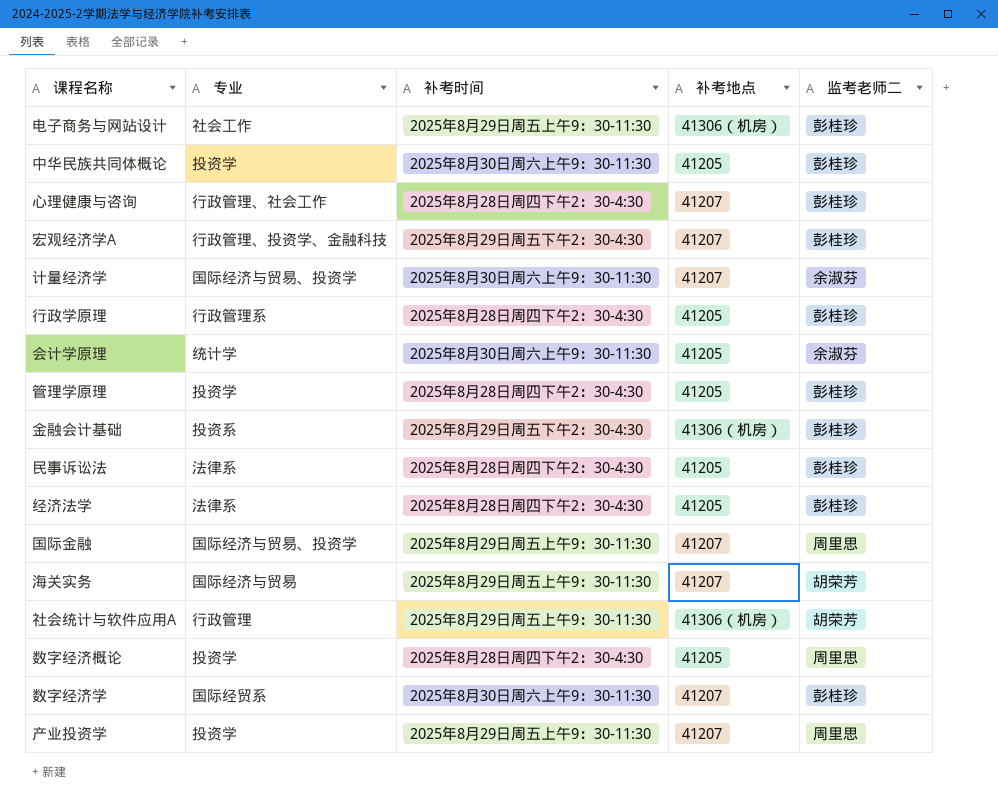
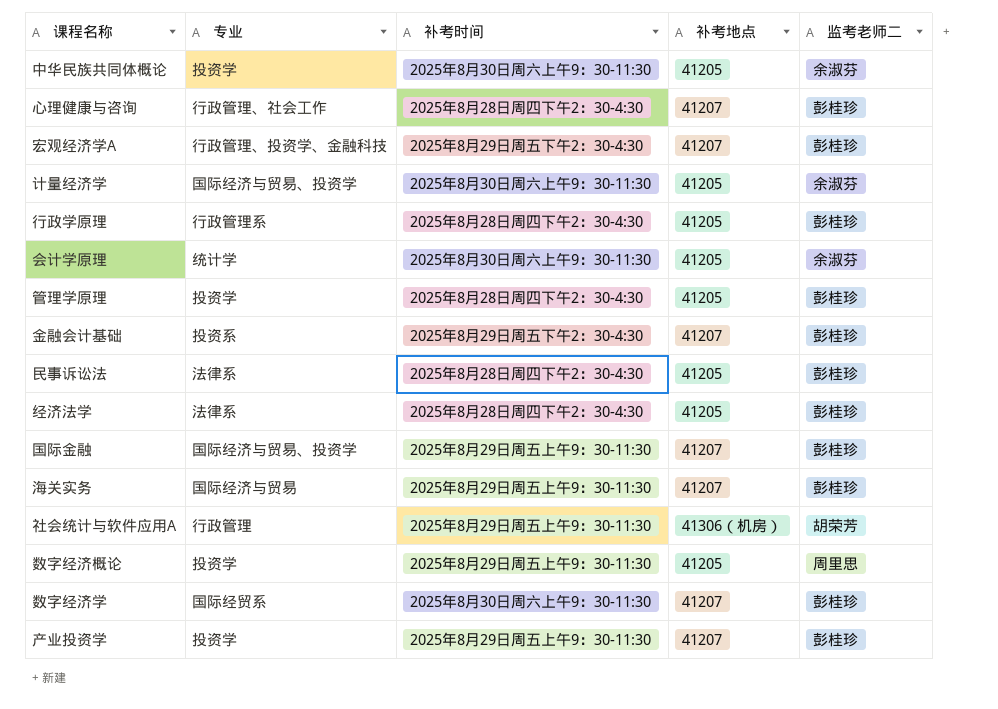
row 电子商务与网站设计: 社会工作 | 2025年8月29日周五上午9：30-11:30 | 41306（机房） | 彭桂珍 -> none
中华民族共同体概论 | 监考老师二: 彭桂珍 -> 余淑芬
计量经济学 | 补考地点: 41207 -> 41205
金融会计基础 | 补考地点: 41306（机房） -> 41207
国际金融 | 监考老师二: 周里思 -> 彭桂珍
海关实务 | 监考老师二: 胡荣芳 -> 彭桂珍
数字经济概论 | 补考时间: 2025年8月28日周四下午2：30-4:30 -> 2025年8月29日周五上午9：30-11:30
产业投资学 | 监考老师二: 周里思 -> 彭桂珍

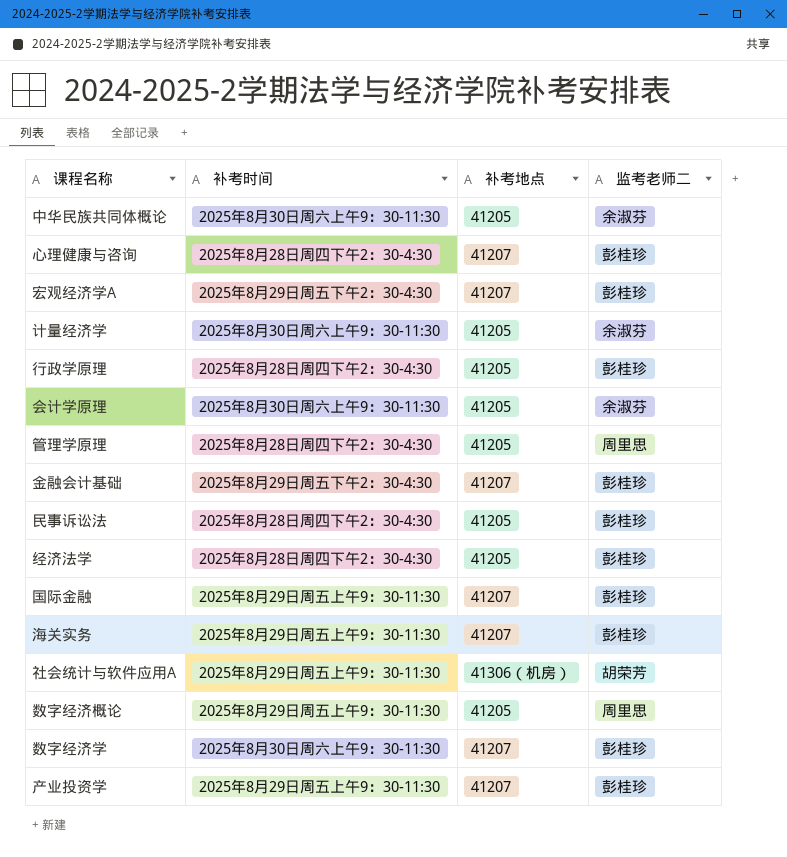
column 专业 | position: 2 -> none
管理学原理 | 监考老师二: 彭桂珍 -> 周里思

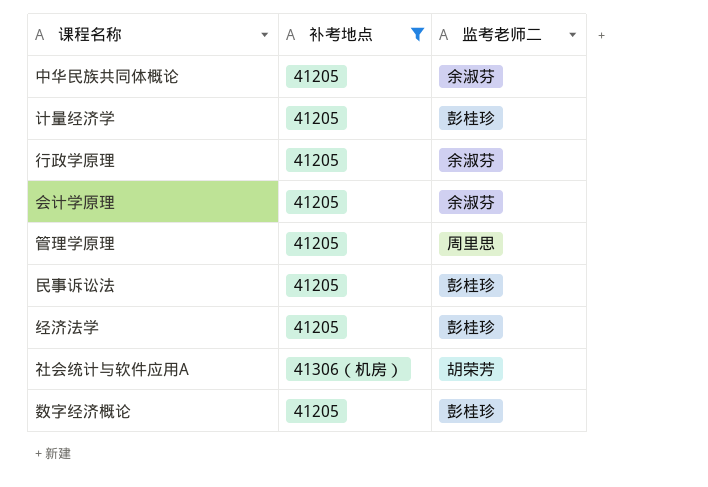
filter: none -> 补考地点 != 41207
column 补考时间 | position: 2 -> none
计量经济学 | 监考老师二: 余淑芬 -> 彭桂珍
行政学原理 | 监考老师二: 彭桂珍 -> 余淑芬
数字经济概论 | 监考老师二: 周里思 -> 彭桂珍

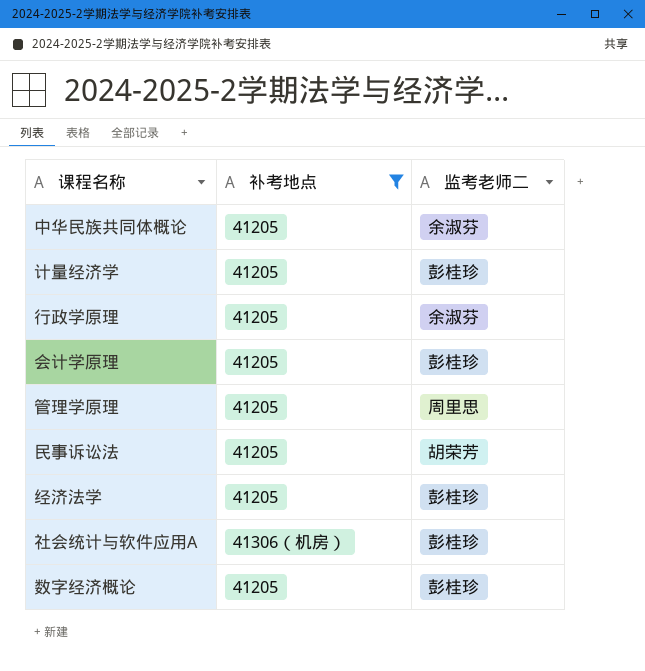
会计学原理 | 监考老师二: 余淑芬 -> 彭桂珍
民事诉讼法 | 监考老师二: 彭桂珍 -> 胡荣芳
社会统计与软件应用A | 监考老师二: 胡荣芳 -> 彭桂珍

